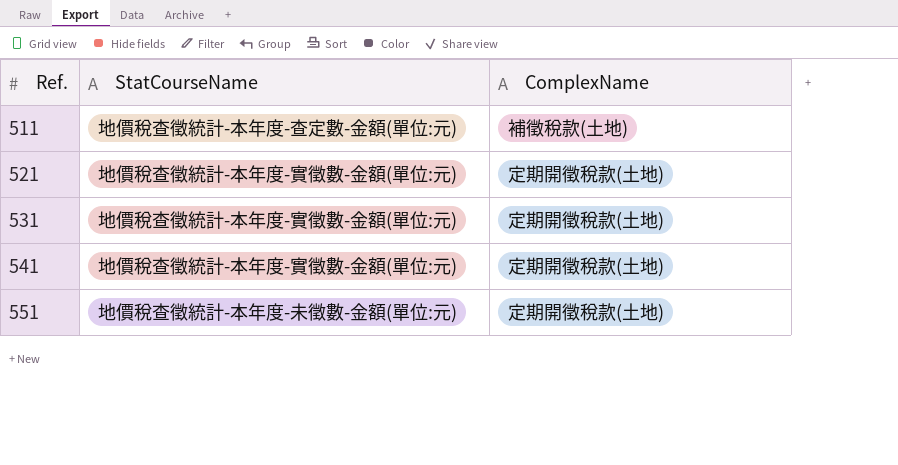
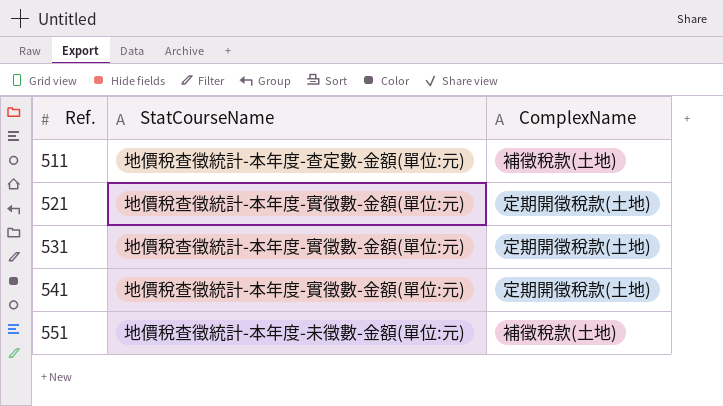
551 | ComplexName: 定期開徵稅款(土地) -> 補徵稅款(土地)

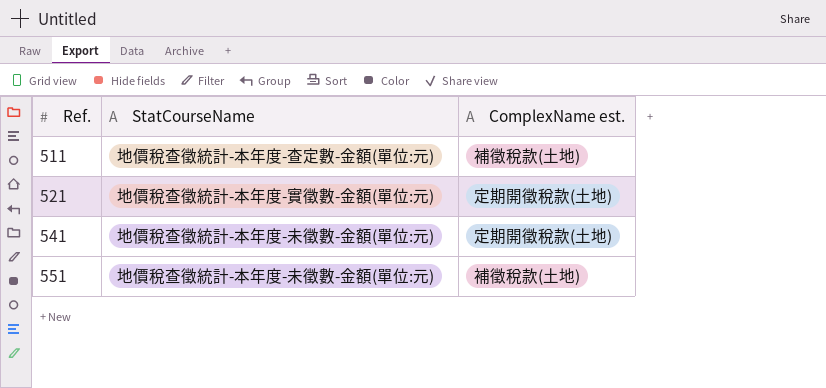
column name: ComplexName -> ComplexName est.
row 531: 地價稅查徵統計-本年度-實徵數-金額(單位:元) | 定期開徵稅款(土地) -> none
541 | StatCourseName: 地價稅查徵統計-本年度-實徵數-金額(單位:元) -> 地價稅查徵統計-本年度-未徵數-金額(單位:元)

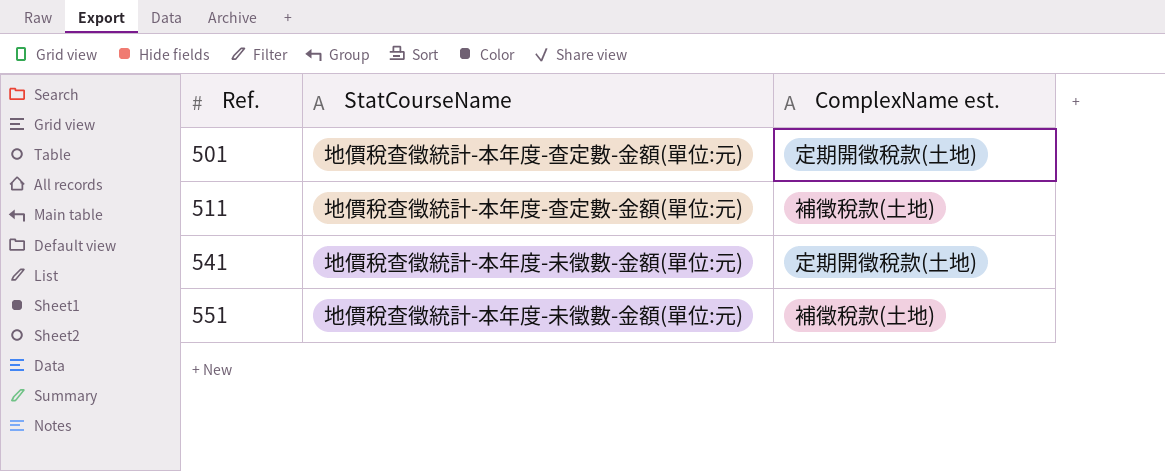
row 521: 地價稅查徵統計-本年度-實徵數-金額(單位:元) | 定期開徵稅款(土地) -> none
row 501: none -> 地價稅查徵統計-本年度-查定數-金額(單位:元) | 定期開徵稅款(土地)

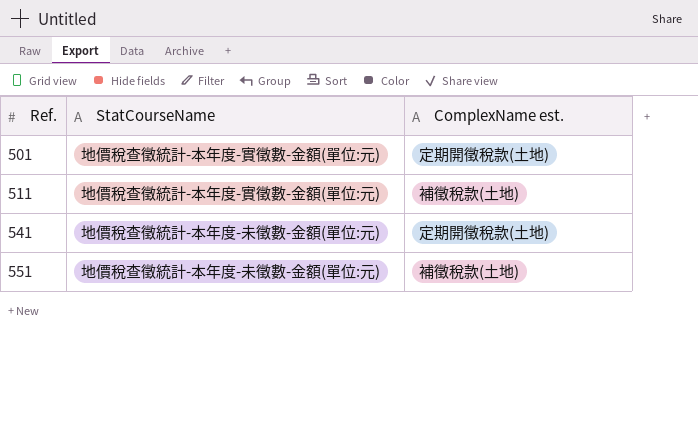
501 | StatCourseName: 地價稅查徵統計-本年度-查定數-金額(單位:元) -> 地價稅查徵統計-本年度-實徵數-金額(單位:元)
511 | StatCourseName: 地價稅查徵統計-本年度-查定數-金額(單位:元) -> 地價稅查徵統計-本年度-實徵數-金額(單位:元)

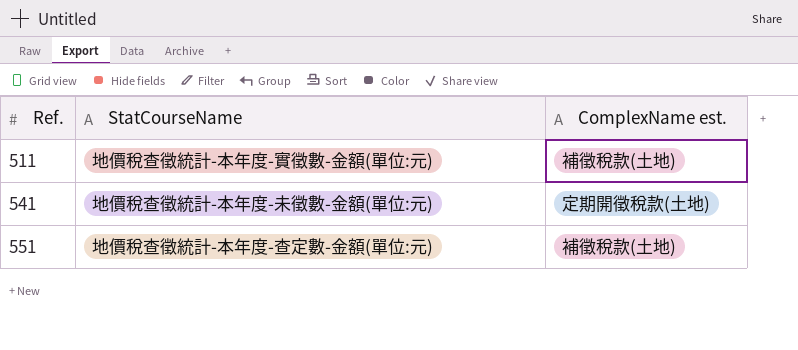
row 501: 地價稅查徵統計-本年度-實徵數-金額(單位:元) | 定期開徵稅款(土地) -> none
551 | StatCourseName: 地價稅查徵統計-本年度-未徵數-金額(單位:元) -> 地價稅查徵統計-本年度-查定數-金額(單位:元)

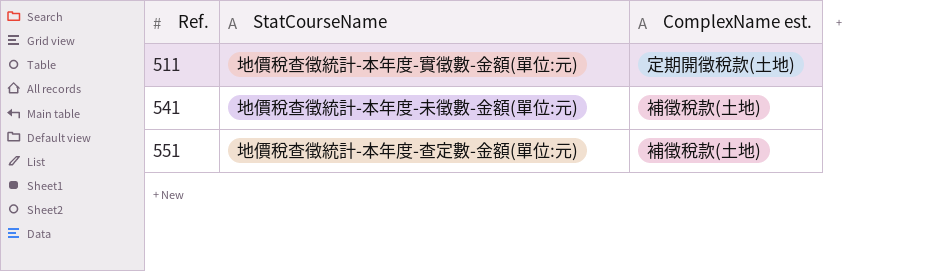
511 | ComplexName est.: 補徵稅款(土地) -> 定期開徵稅款(土地)
541 | ComplexName est.: 定期開徵稅款(土地) -> 補徵稅款(土地)

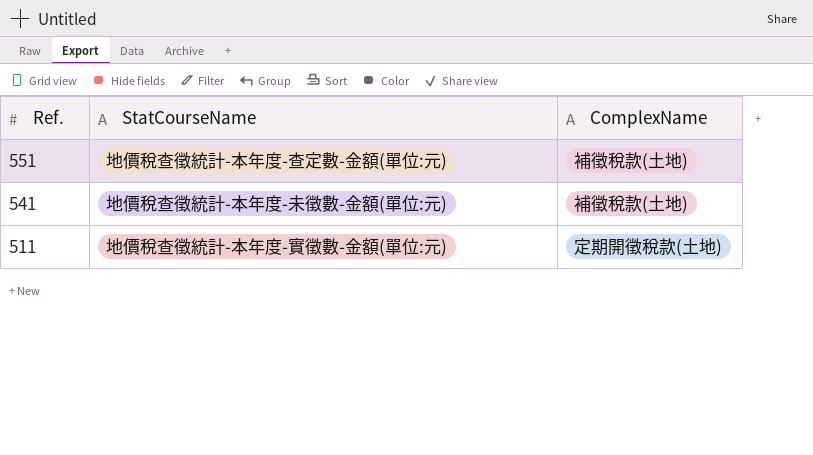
row order: Ref. ascending -> Ref. descending
column name: ComplexName est. -> ComplexName

